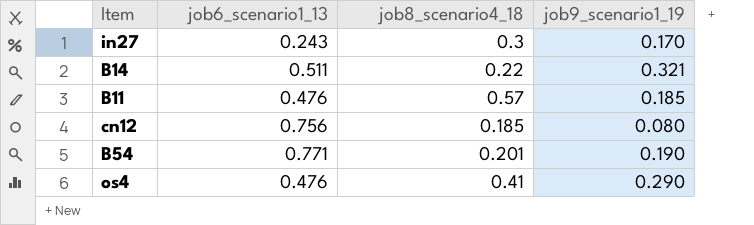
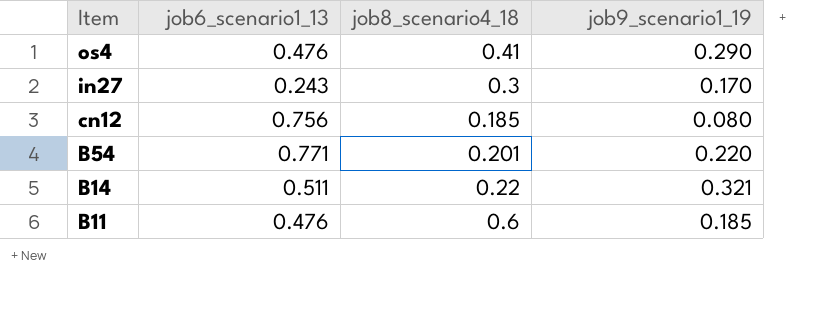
row order: none -> Item descending
B54 | job9_scenario1_19: 0.190 -> 0.220
B11 | job8_scenario4_18: 0.57 -> 0.6

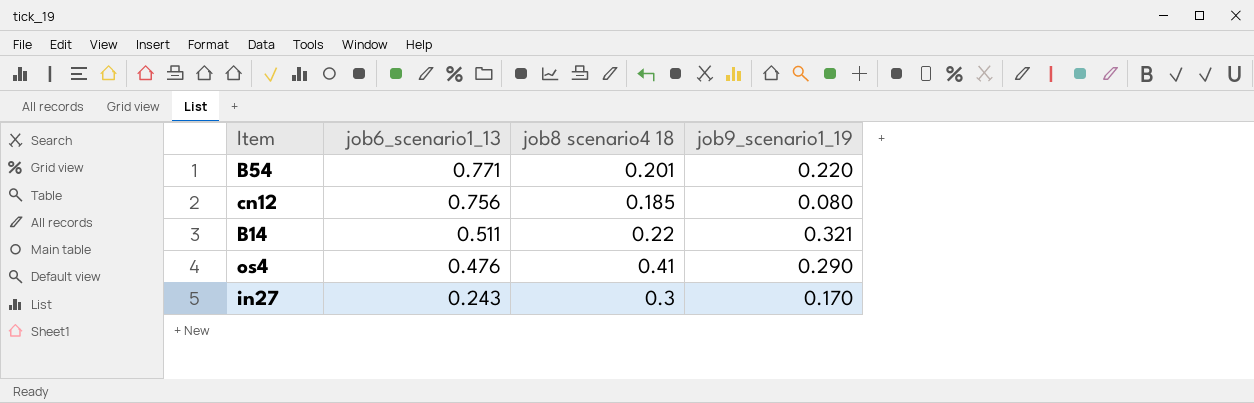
row order: Item descending -> job6_scenario1_13 descending
column name: job8_scenario4_18 -> job8 scenario4 18
row B11: 0.476 | 0.6 | 0.185 -> none

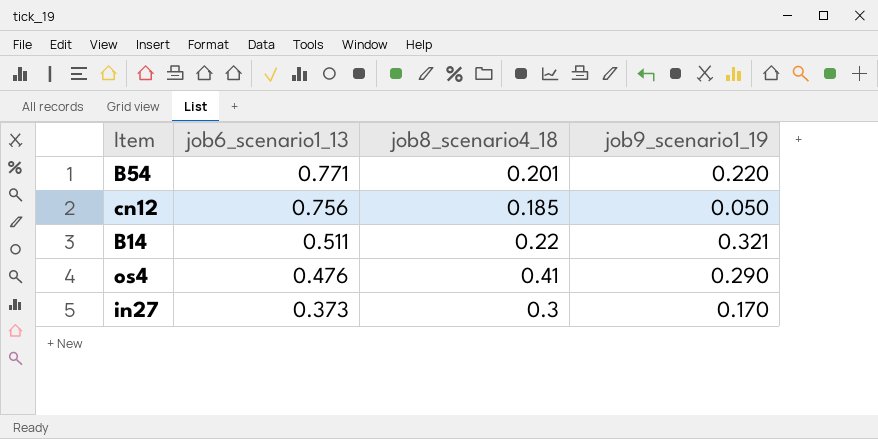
column name: job8 scenario4 18 -> job8_scenario4_18
cn12 | job9_scenario1_19: 0.080 -> 0.050
in27 | job6_scenario1_13: 0.243 -> 0.373

